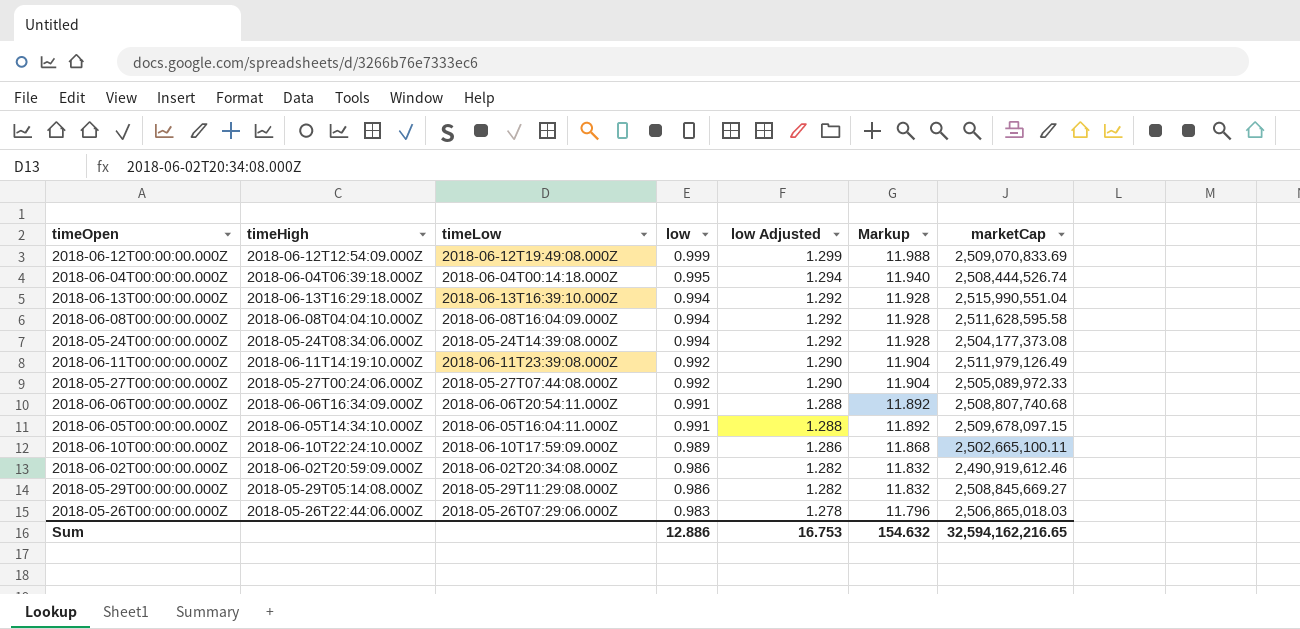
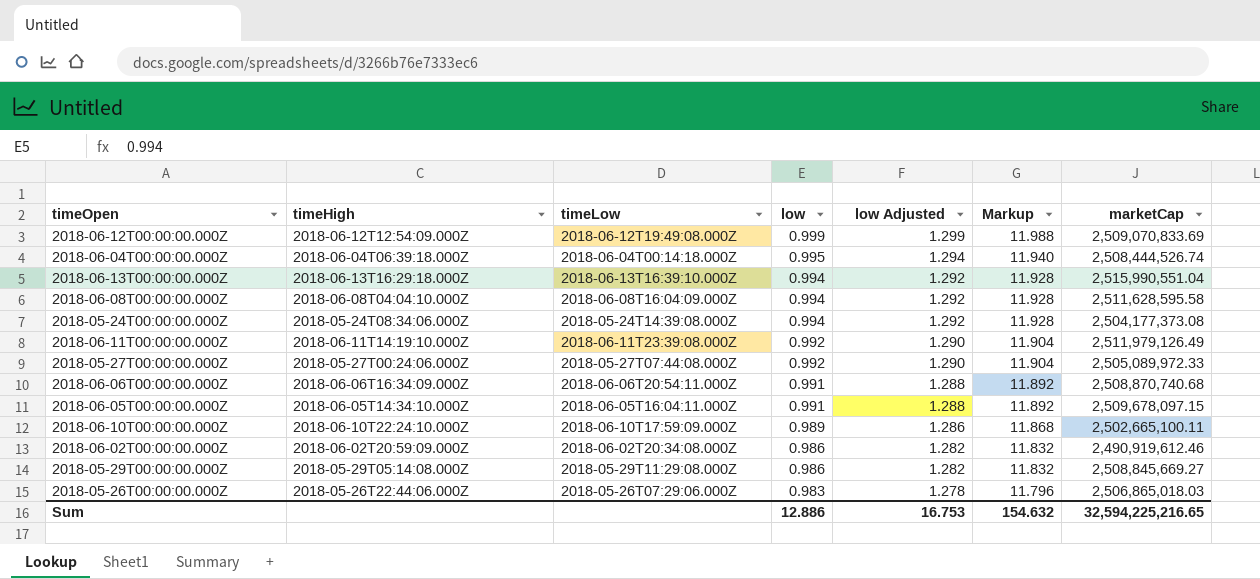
2018-06-06T00:00:00.000Z | marketCap: 2,508,807,740.68 -> 2,508,870,740.68
Sum | marketCap: 32,594,162,216.65 -> 32,594,225,216.65

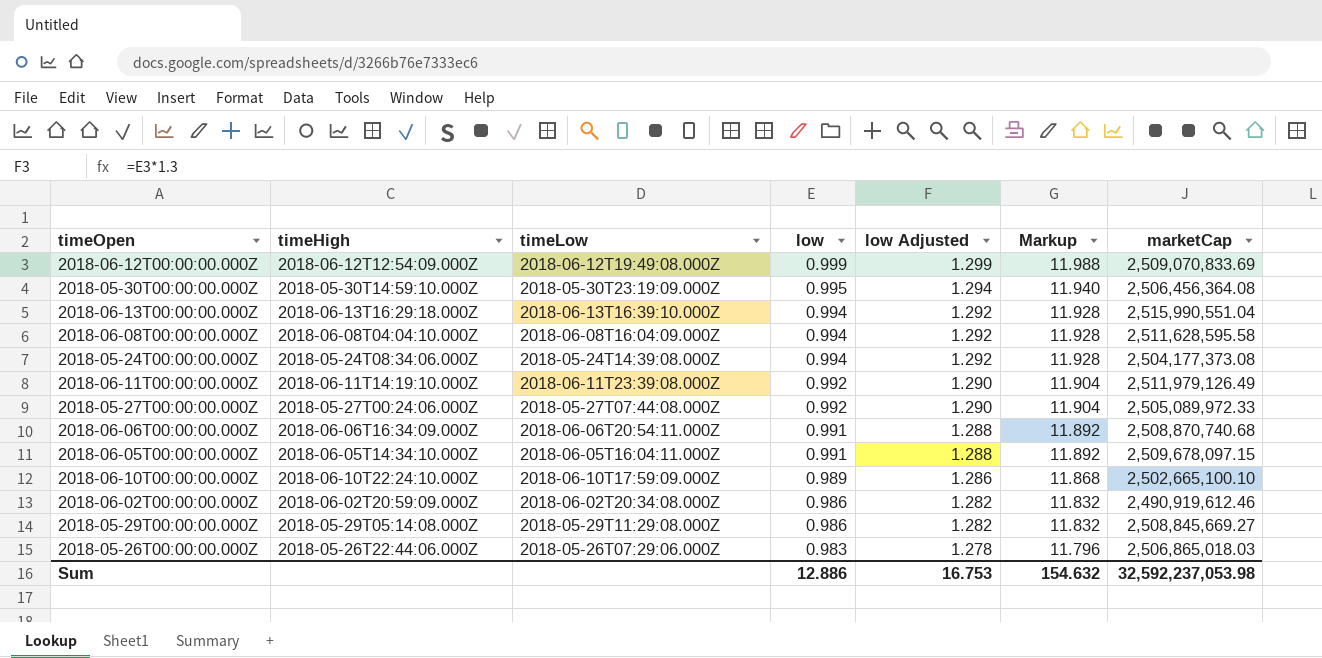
row 2018-06-04T00:00:00.000Z: 2018-06-04T06:39:18.000Z | 2018-06-04T00:14:18.000Z | 0.995 | 1.294 | 11.940 | 2,508,444,526.74 -> none
row 2018-05-30T00:00:00.000Z: none -> 2018-05-30T14:59:10.000Z | 2018-05-30T23:19:09.000Z | 0.995 | 1.294 | 11.940 | 2,506,456,364.08
2018-06-10T00:00:00.000Z | marketCap: 2,502,665,100.11 -> 2,502,665,100.10
Sum | marketCap: 32,594,225,216.65 -> 32,592,237,053.98

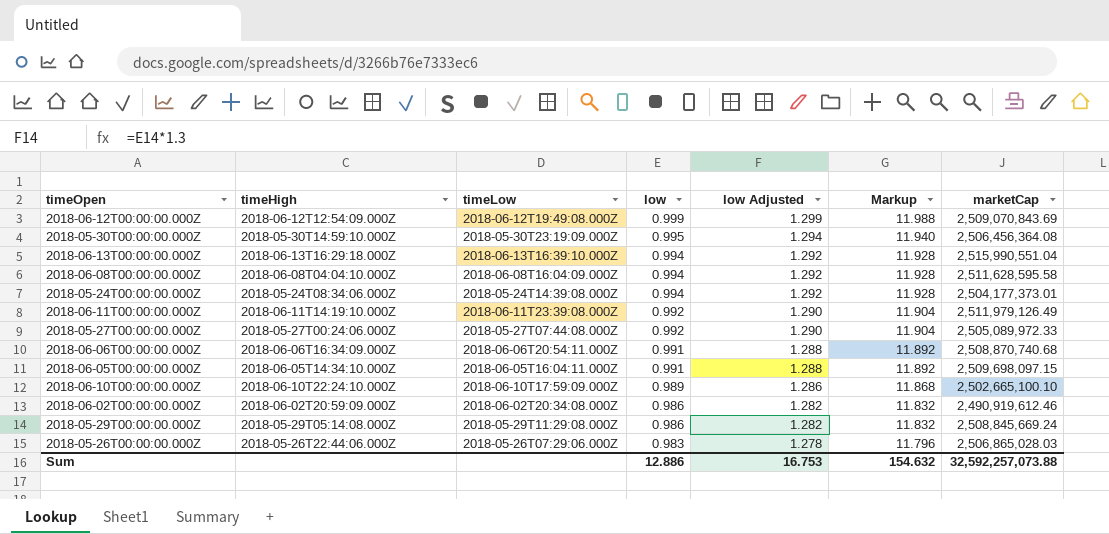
2018-06-12T00:00:00.000Z | marketCap: 2,509,070,833.69 -> 2,509,070,843.69
2018-05-24T00:00:00.000Z | marketCap: 2,504,177,373.08 -> 2,504,177,373.01
2018-06-05T00:00:00.000Z | marketCap: 2,509,678,097.15 -> 2,509,698,097.15
2018-05-29T00:00:00.000Z | marketCap: 2,508,845,669.27 -> 2,508,845,669.24
2018-05-26T00:00:00.000Z | marketCap: 2,506,865,018.03 -> 2,506,865,028.03
Sum | marketCap: 32,592,237,053.98 -> 32,592,257,073.88

